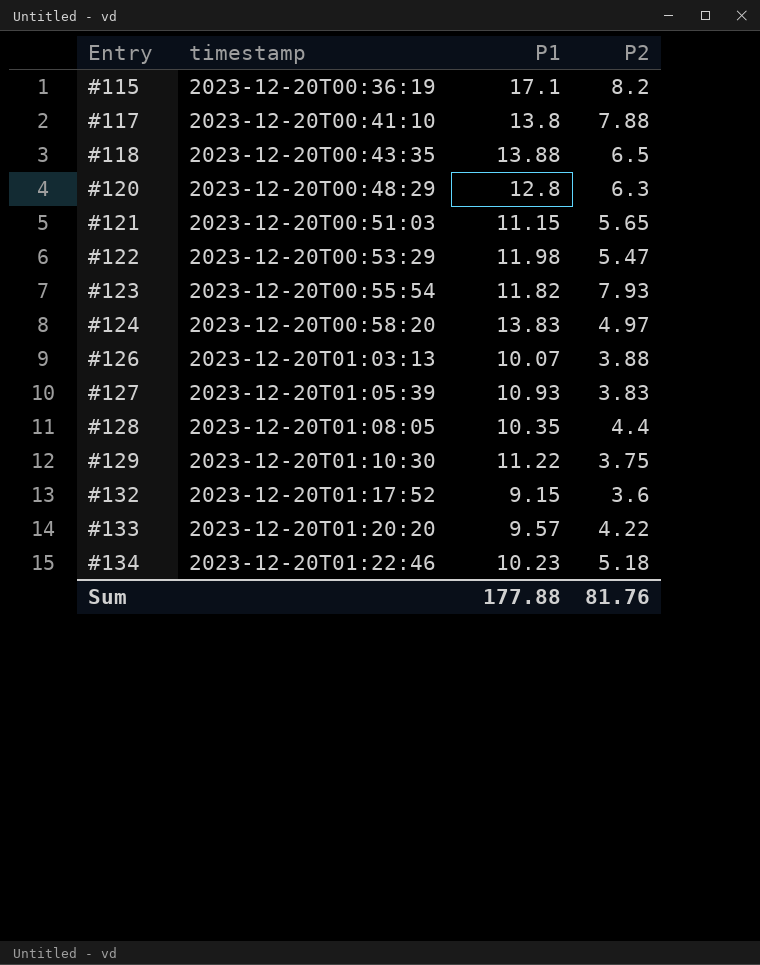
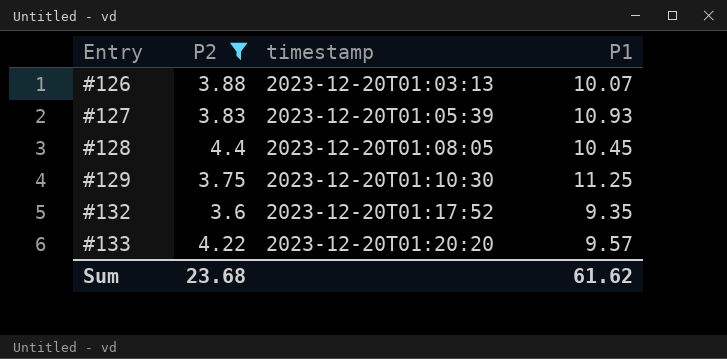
filter: none -> P2 <= 4.4
column P2 | position: 4 -> 2
#128 | P1: 10.35 -> 10.45
#129 | P1: 11.22 -> 11.25
#132 | P1: 9.15 -> 9.35
Sum | P2: 81.76 -> 23.68
Sum | P1: 177.88 -> 61.62

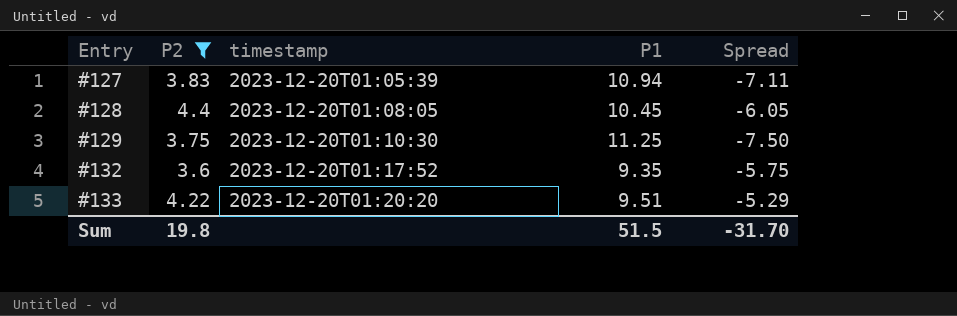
column Spread | formula: none -> [P2] - [P1]
row #126: 3.88 | 2023-12-20T01:03:13 | 10.07 -> none
#127 | P1: 10.93 -> 10.94
#133 | P1: 9.57 -> 9.51
Sum | P2: 23.68 -> 19.8
Sum | P1: 61.62 -> 51.5

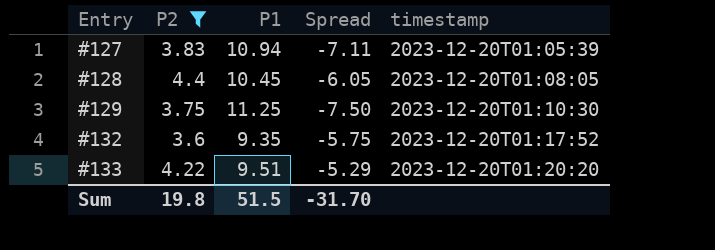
column timestamp | position: 3 -> 5

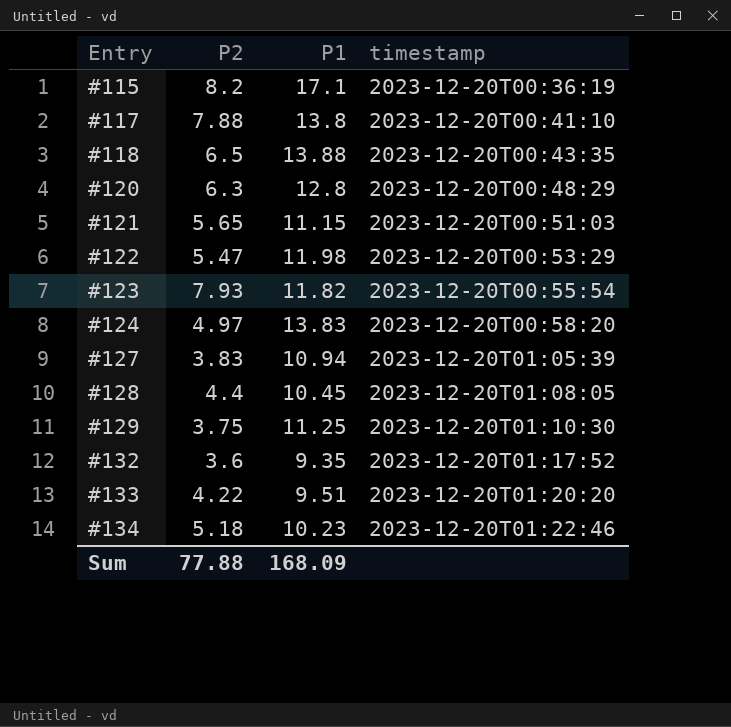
filter: P2 <= 4.4 -> none
column Spread | formula: [P2] - [P1] -> none
Sum | P2: 19.8 -> 77.88
Sum | P1: 51.5 -> 168.09

